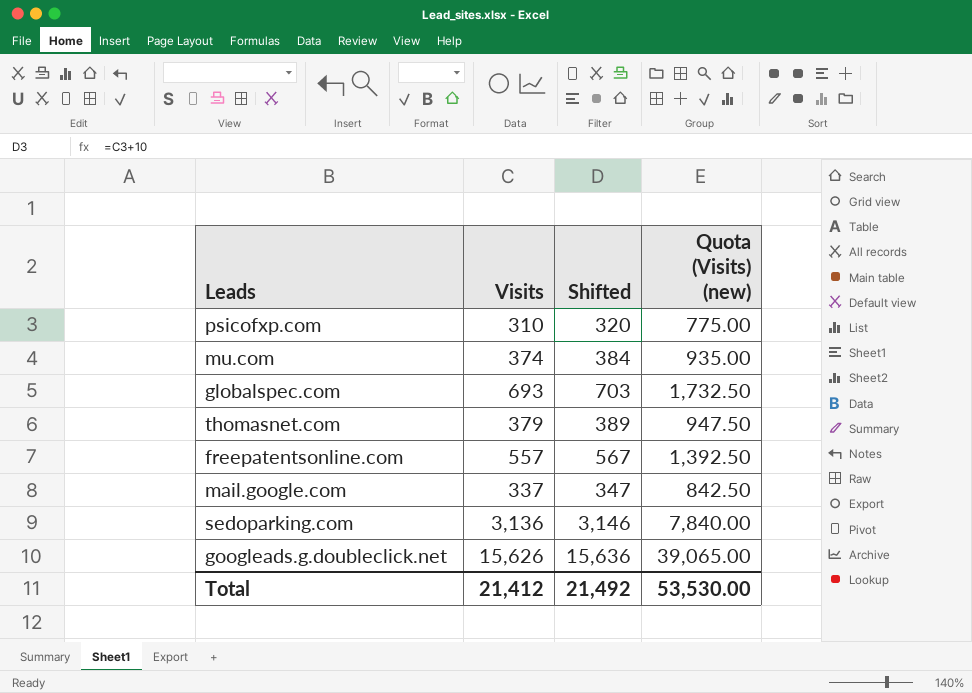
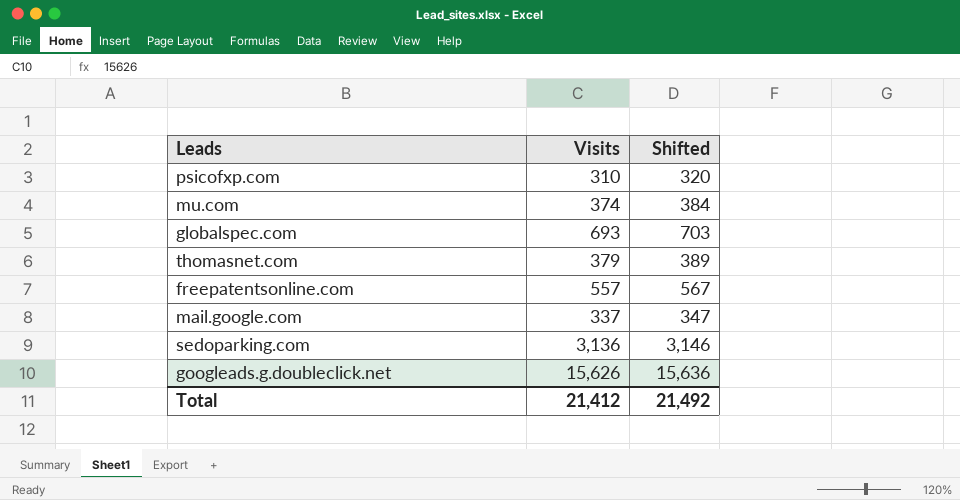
column Quota (Visits) (new) | formula: [Visits] * 2.5 -> none

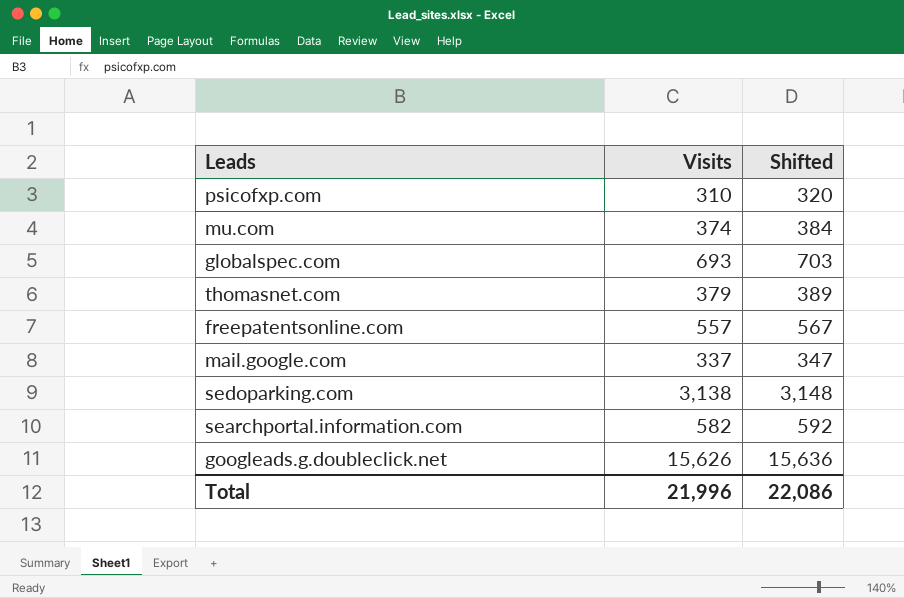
sedoparking.com | Visits: 3,136 -> 3,138
sedoparking.com | Shifted: 3,146 -> 3,148
row searchportal.information.com: none -> 582 | 592
Total | Visits: 21,412 -> 21,996
Total | Shifted: 21,492 -> 22,086

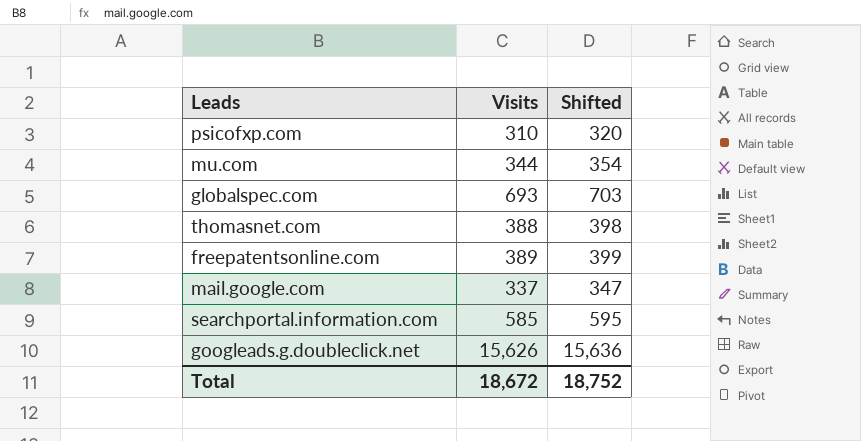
row sedoparking.com: 3,138 | 3,148 -> none
mu.com | Visits: 374 -> 344
mu.com | Shifted: 384 -> 354
thomasnet.com | Visits: 379 -> 388
thomasnet.com | Shifted: 389 -> 398
freepatentsonline.com | Visits: 557 -> 389
freepatentsonline.com | Shifted: 567 -> 399
searchportal.information.com | Visits: 582 -> 585
searchportal.information.com | Shifted: 592 -> 595
Total | Visits: 21,996 -> 18,672
Total | Shifted: 22,086 -> 18,752

